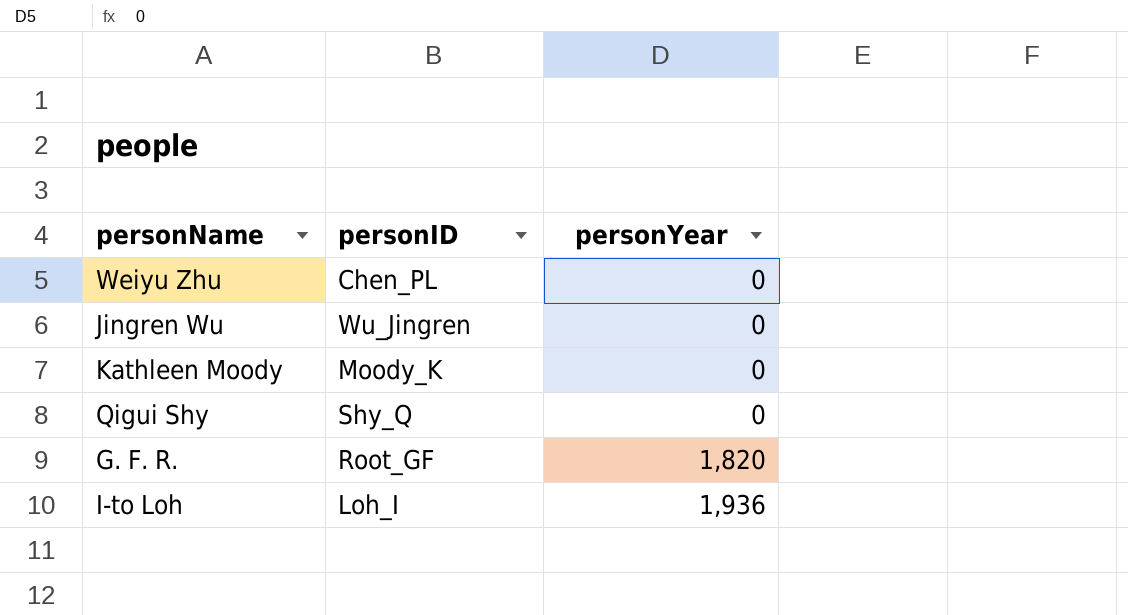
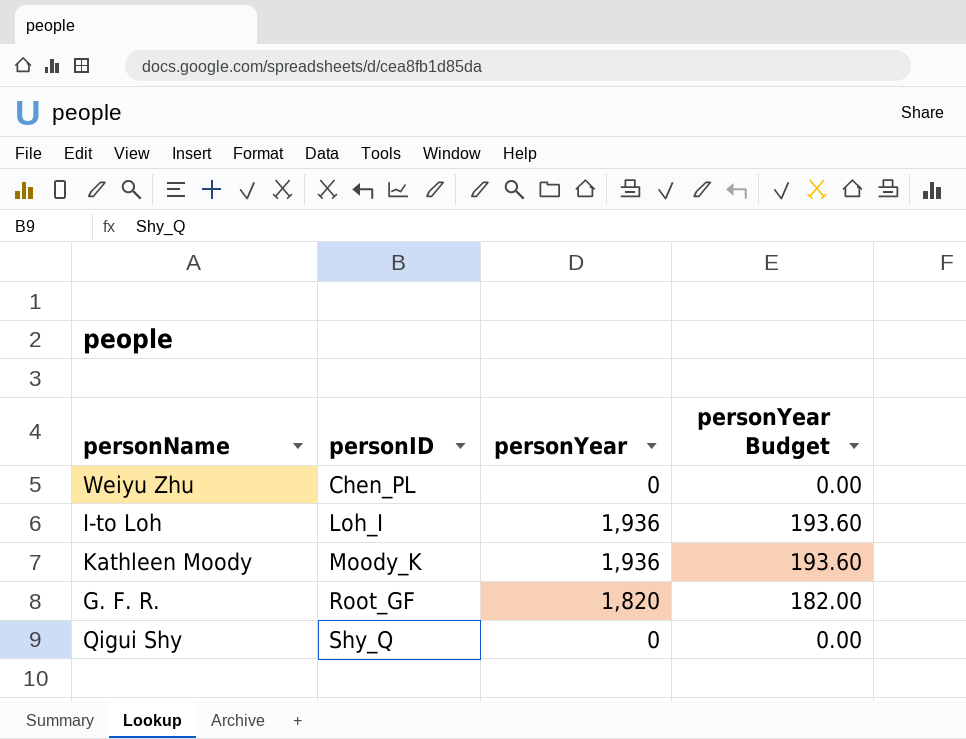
row order: personYear ascending -> personID ascending
column personYear Budget | formula: none -> [personYear] * 0.1
row Jingren Wu: Wu_Jingren | 0 -> none
Kathleen Moody | personYear: 0 -> 1,936

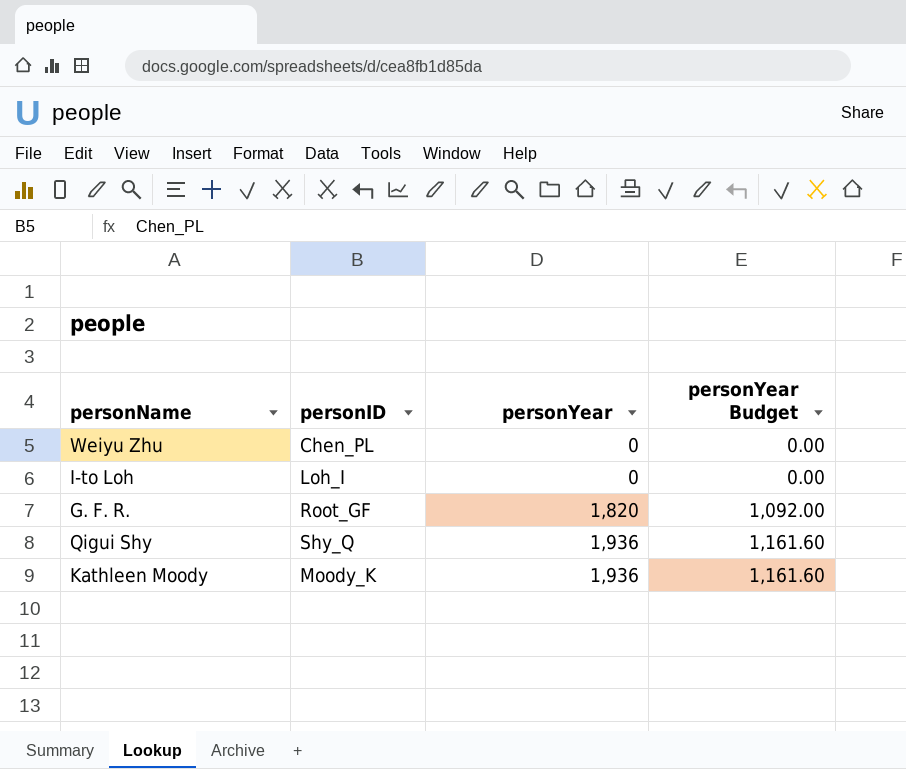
row order: personID ascending -> personYear ascending
column personYear Budget | formula: [personYear] * 0.1 -> [personYear] * 0.6
I-to Loh | personYear: 1,936 -> 0
Qigui Shy | personYear: 0 -> 1,936

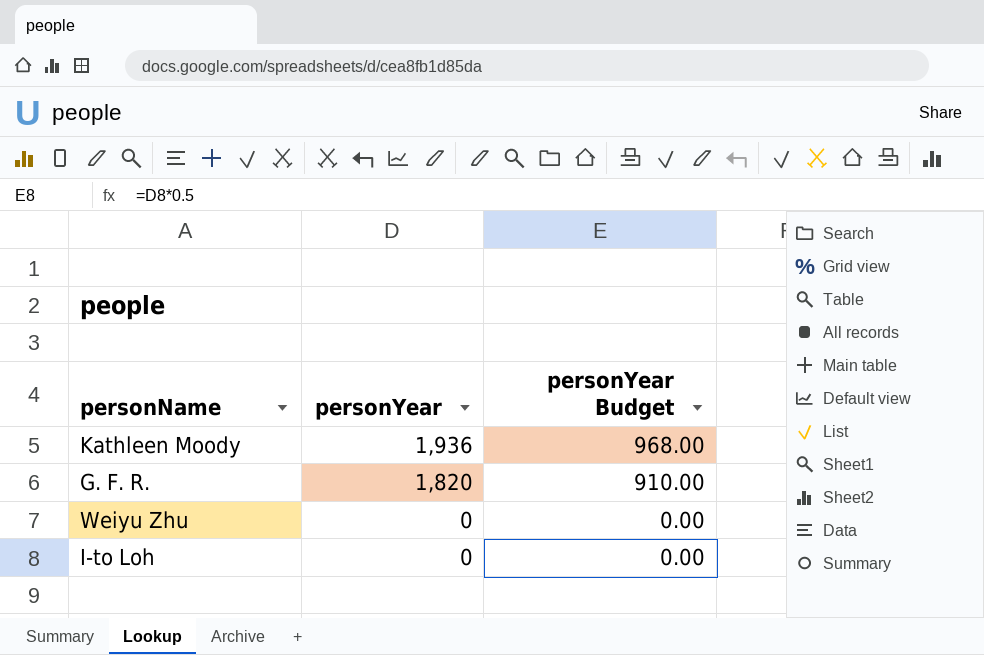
row order: personYear ascending -> personYear descending
column personID | position: 2 -> none
column personYear Budget | formula: [personYear] * 0.6 -> [personYear] * 0.5
row Qigui Shy: Shy_Q | 1,936 | 1,161.60 -> none

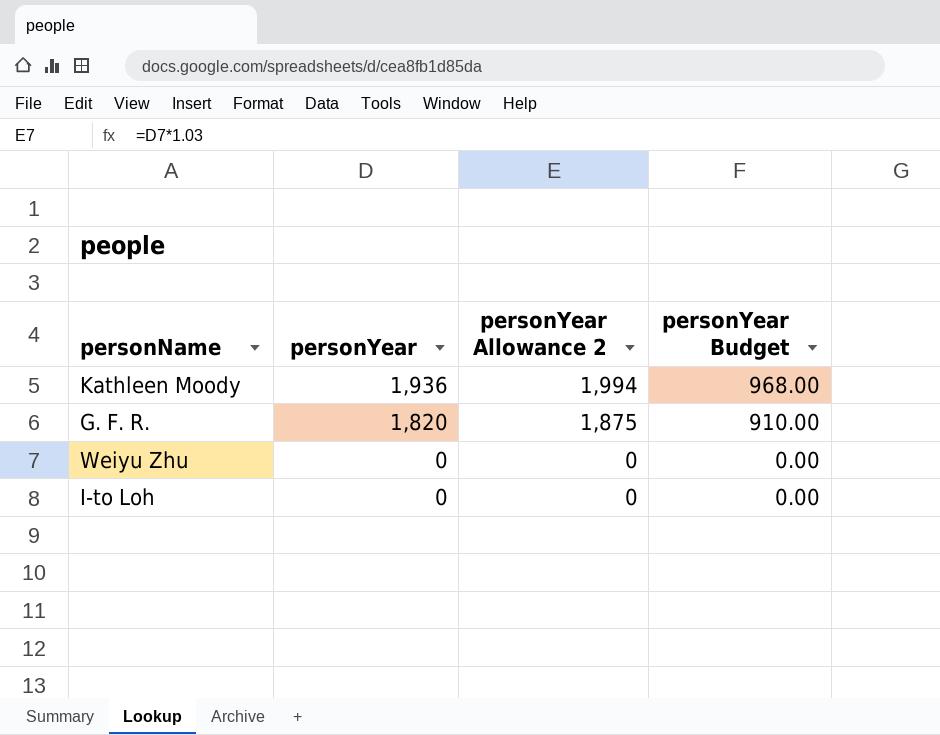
column personYear Allowance 2 | formula: none -> [personYear] * 1.03

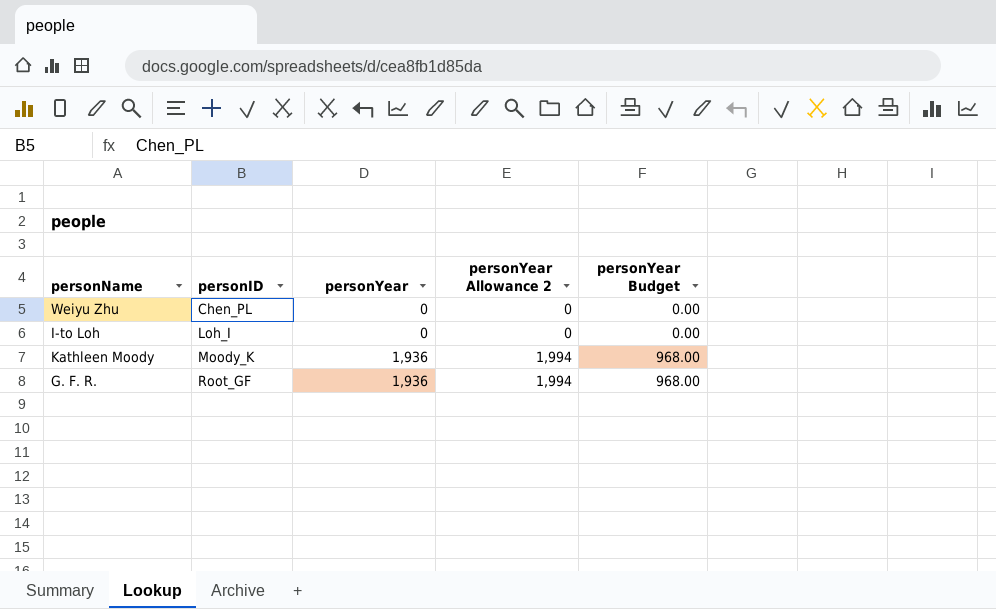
row order: personYear descending -> personID ascending
column personID | position: none -> 2
G. F. R. | personYear: 1,820 -> 1,936
G. F. R. | personYear Allowance 2: 1,875 -> 1,994
G. F. R. | personYear Budget: 910.00 -> 968.00

